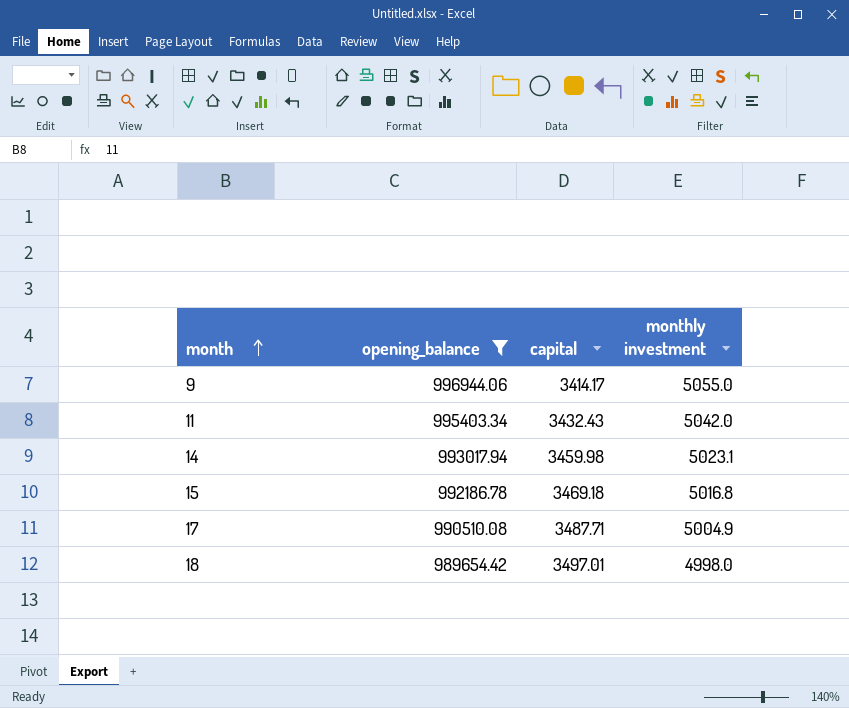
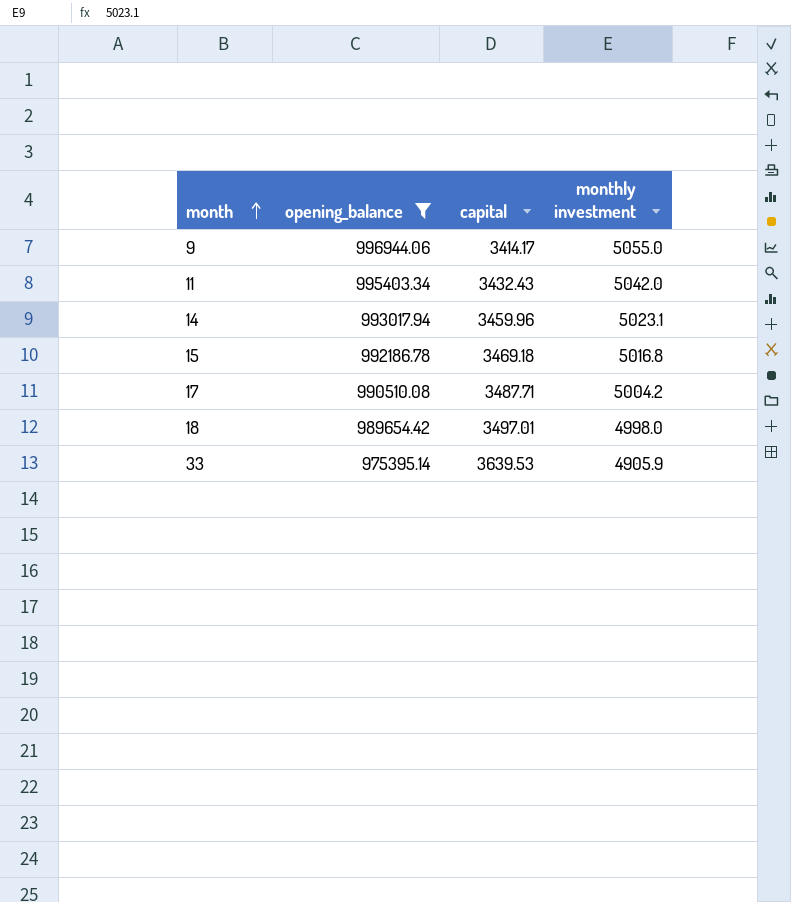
14 | capital: 3459.98 -> 3459.96
17 | monthly investment: 5004.9 -> 5004.2
row 33: none -> 975395.14 | 3639.53 | 4905.9

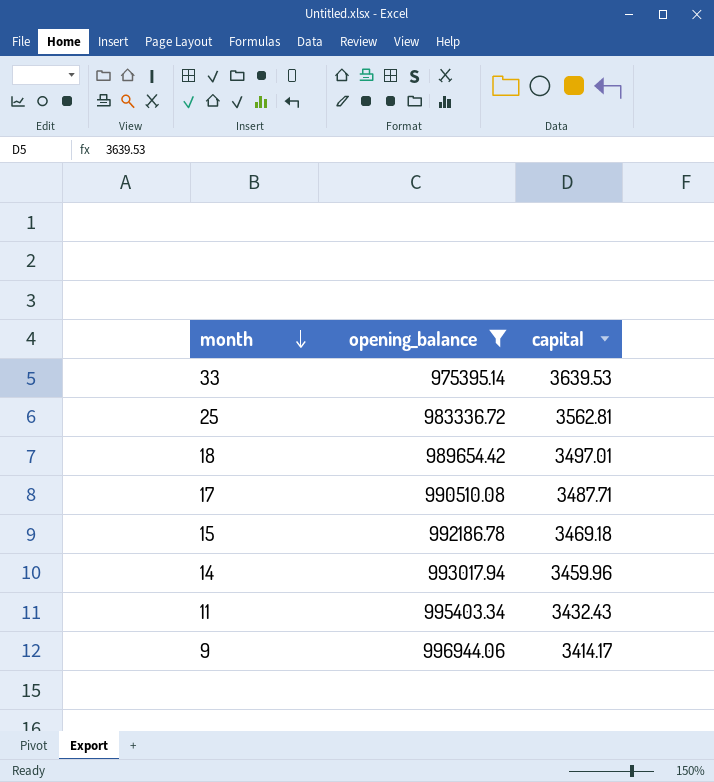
row order: month ascending -> month descending
column monthly investment | position: 4 -> none
row 25: none -> 983336.72 | 3562.81

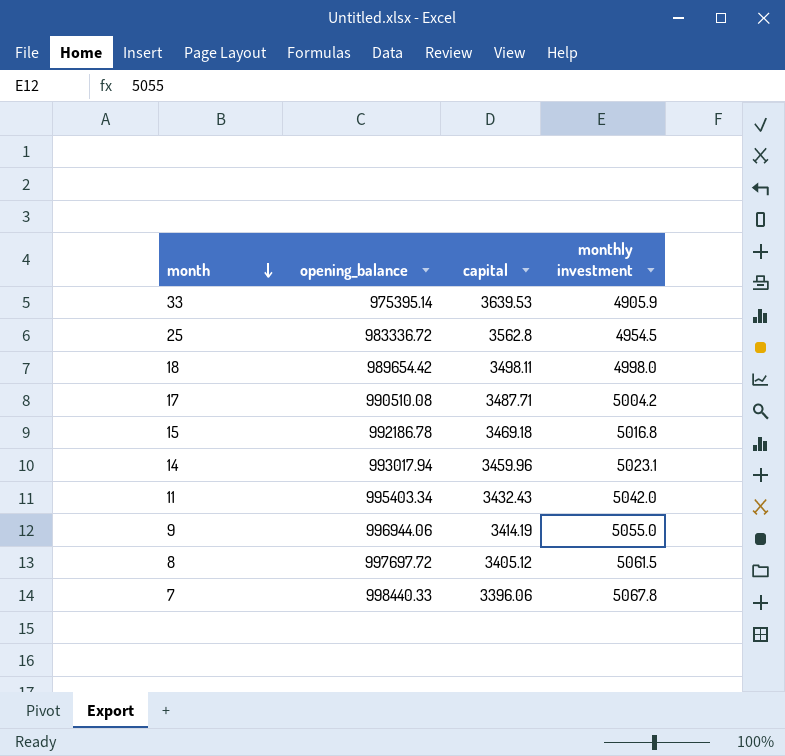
filter: opening_balance <= 996944.06 -> none
column monthly investment | position: none -> 4
25 | capital: 3562.81 -> 3562.8
18 | capital: 3497.01 -> 3498.11
9 | capital: 3414.17 -> 3414.19

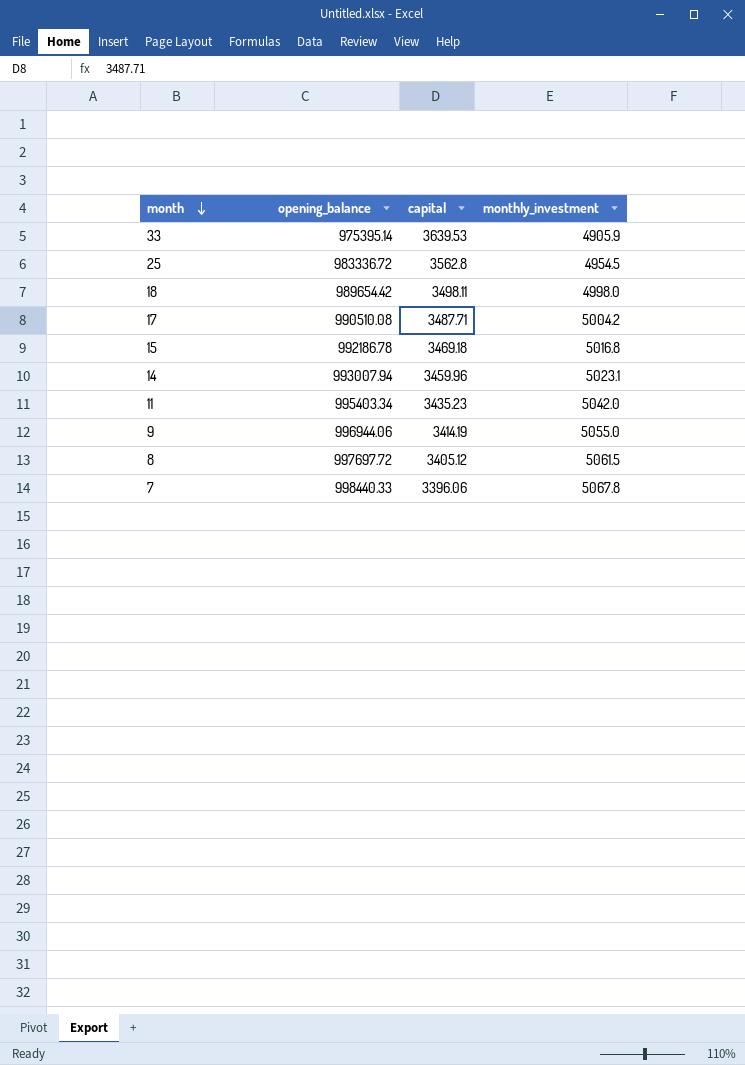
column name: monthly investment -> monthly_investment
14 | opening_balance: 993017.94 -> 993007.94
11 | capital: 3432.43 -> 3435.23

